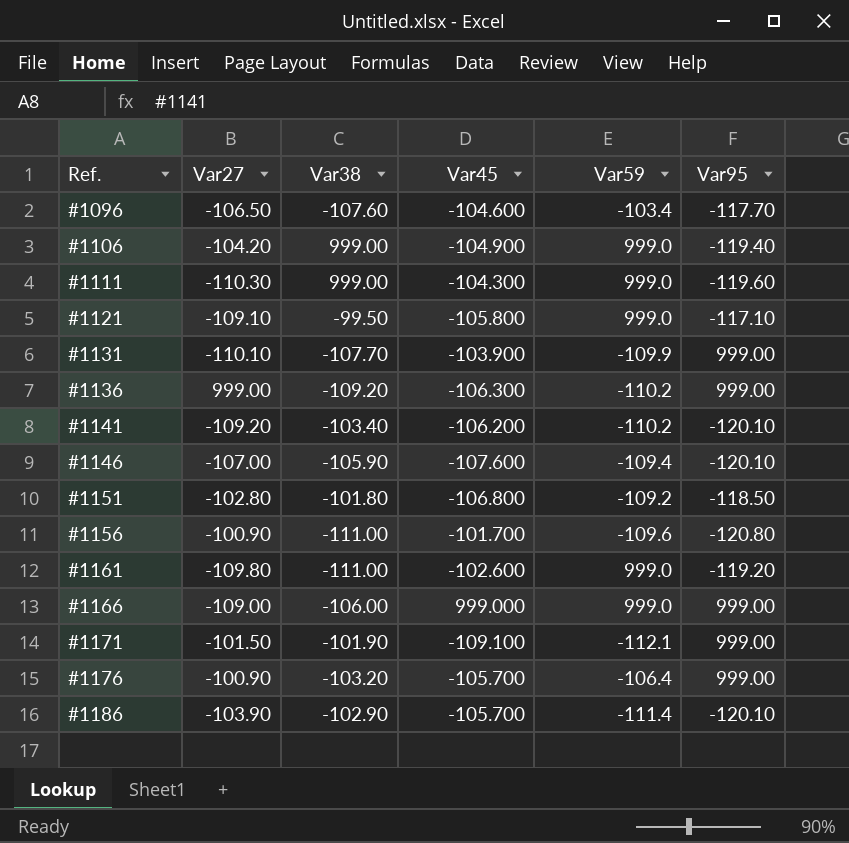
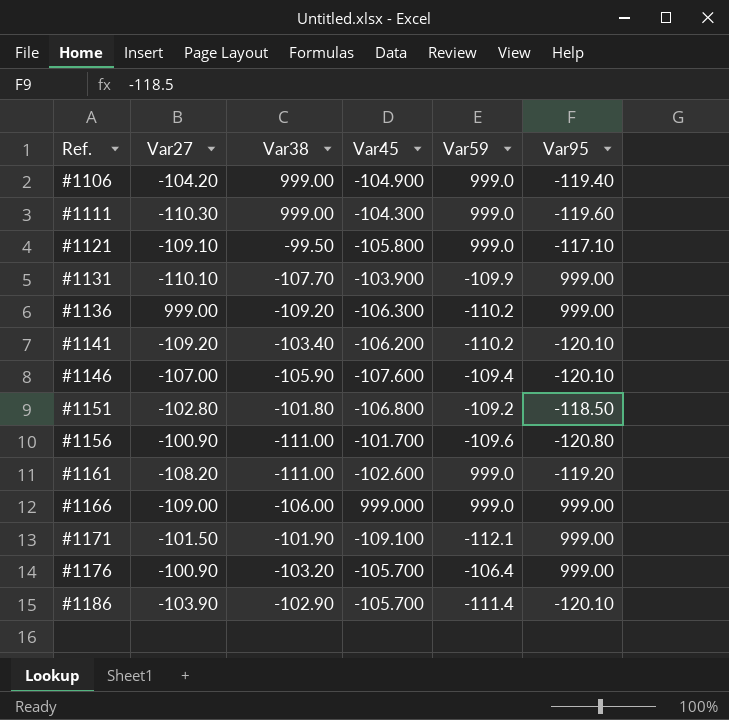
row #1096: -106.50 | -107.60 | -104.600 | -103.4 | -117.70 -> none
#1161 | Var27: -109.80 -> -108.20

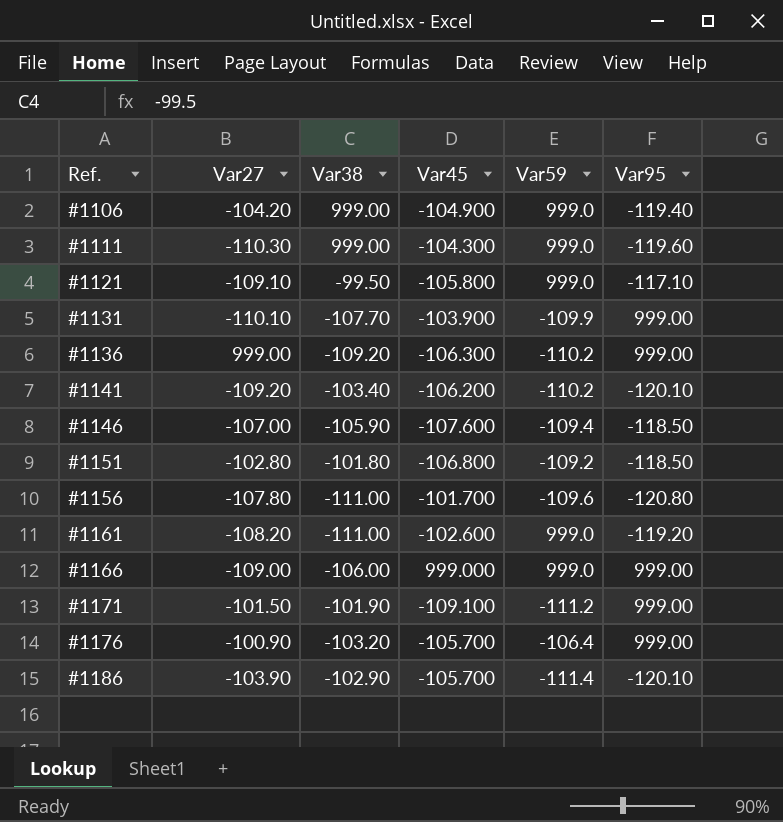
#1146 | Var95: -120.10 -> -118.50
#1156 | Var27: -100.90 -> -107.80
#1171 | Var59: -112.1 -> -111.2

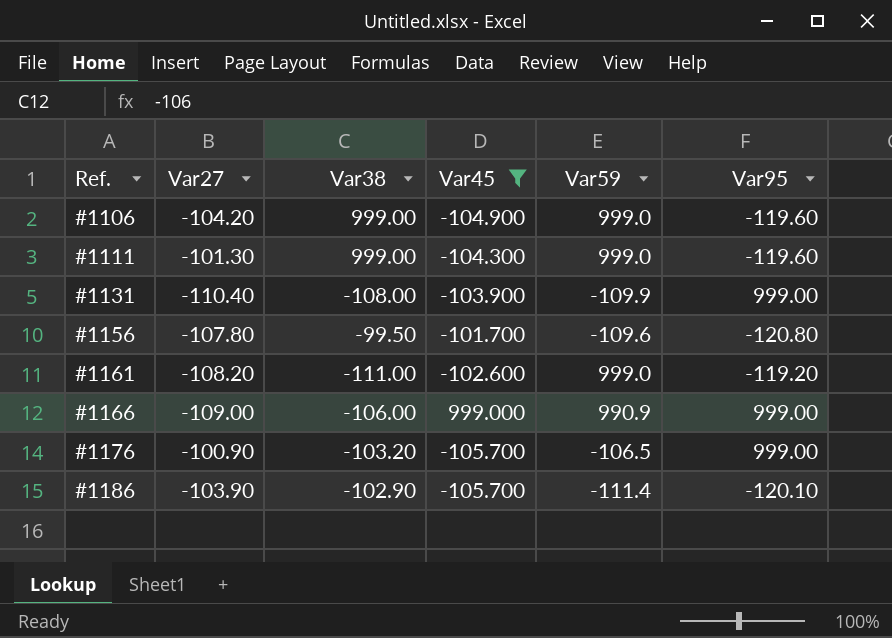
filter: none -> Var45 >= -105.700
#1106 | Var95: -119.40 -> -119.60
#1111 | Var27: -110.30 -> -101.30
#1131 | Var27: -110.10 -> -110.40
#1131 | Var38: -107.70 -> -108.00
#1156 | Var38: -111.00 -> -99.50
#1166 | Var59: 999.0 -> 990.9
#1176 | Var59: -106.4 -> -106.5

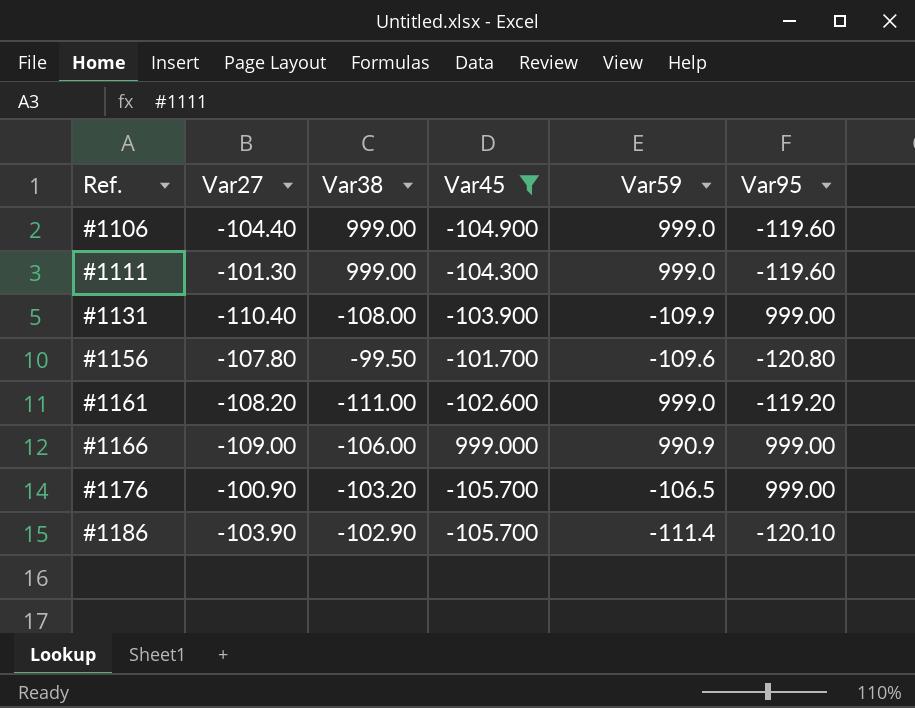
#1106 | Var27: -104.20 -> -104.40

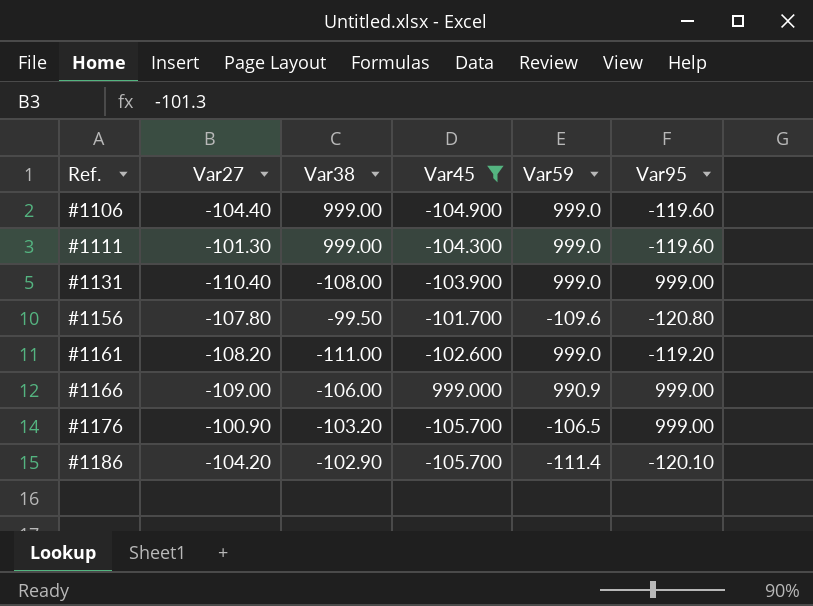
#1131 | Var59: -109.9 -> 999.0
#1186 | Var27: -103.90 -> -104.20

